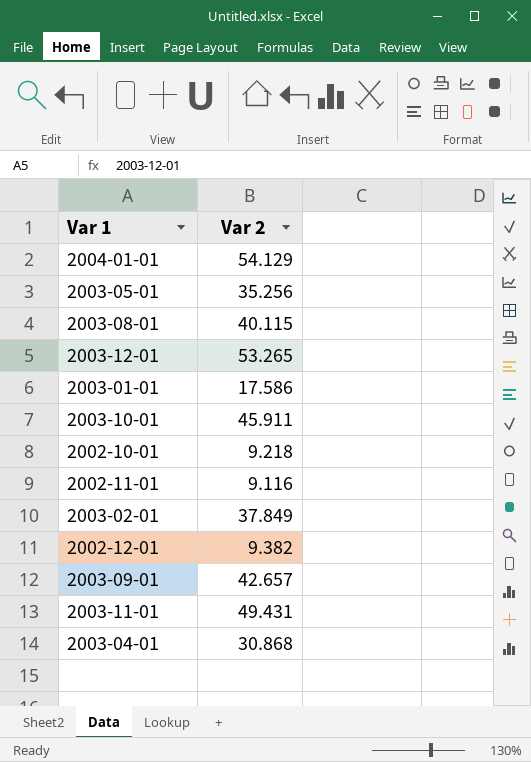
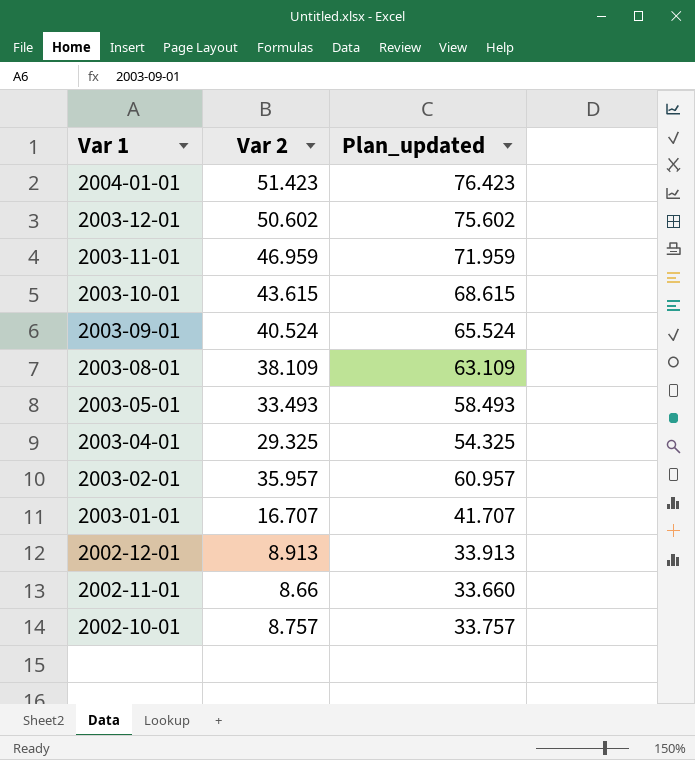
row order: none -> Var 1 descending
column Plan_updated | formula: none -> [Var 2] + 25
2004-01-01 | Var 2: 54.129 -> 51.423
2003-12-01 | Var 2: 53.265 -> 50.602
2003-11-01 | Var 2: 49.431 -> 46.959
2003-10-01 | Var 2: 45.911 -> 43.615
2003-09-01 | Var 2: 42.657 -> 40.524
2003-08-01 | Var 2: 40.115 -> 38.109
2003-05-01 | Var 2: 35.256 -> 33.493
2003-04-01 | Var 2: 30.868 -> 29.325
2003-02-01 | Var 2: 37.849 -> 35.957
2003-01-01 | Var 2: 17.586 -> 16.707
2002-12-01 | Var 2: 9.382 -> 8.913
2002-11-01 | Var 2: 9.116 -> 8.66
2002-10-01 | Var 2: 9.218 -> 8.757

